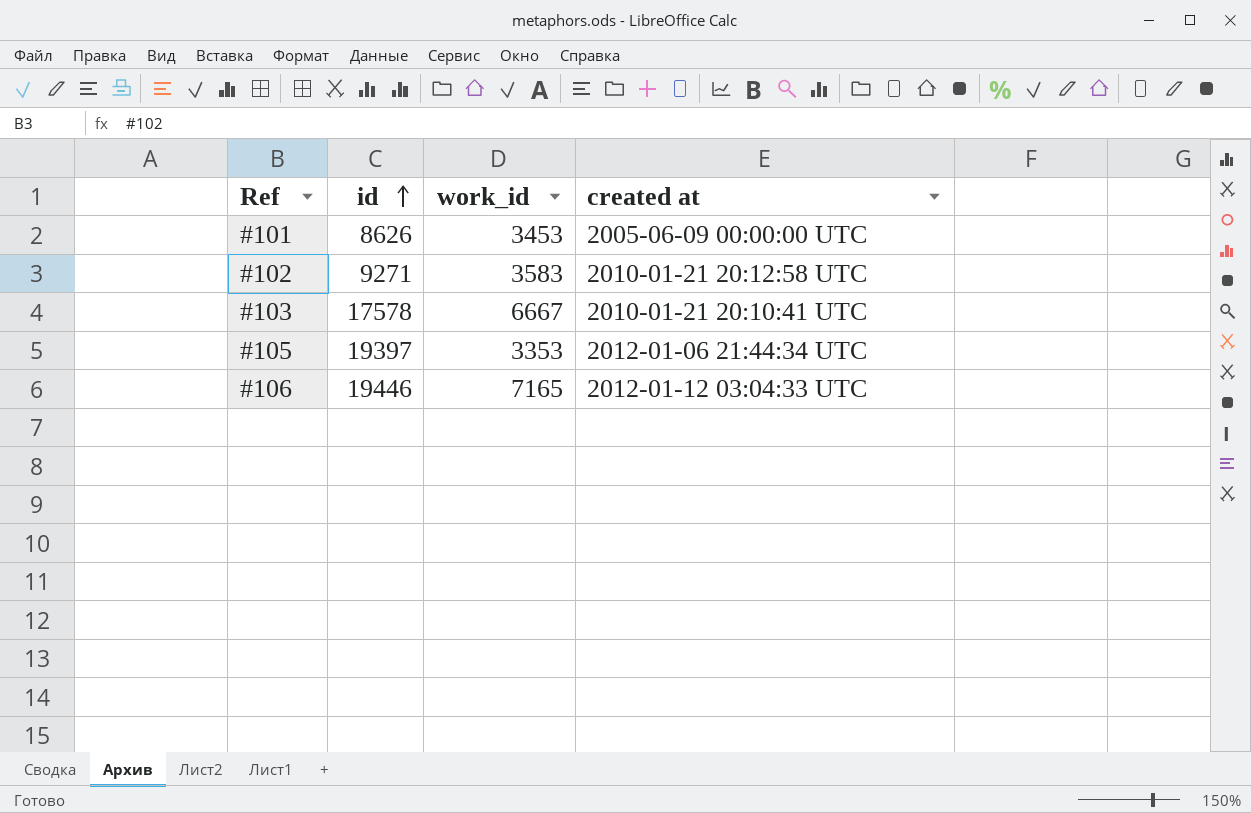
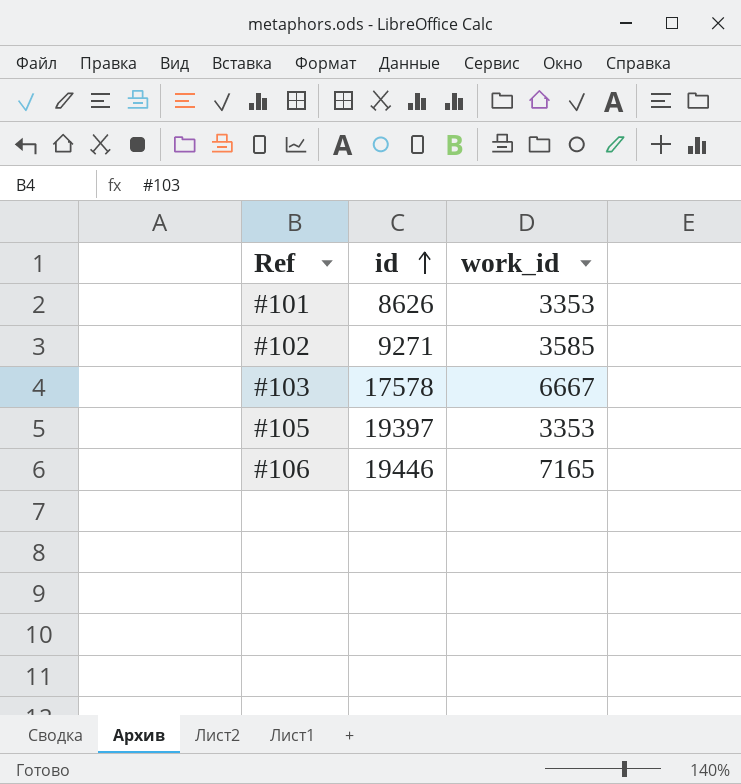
column created at | position: 4 -> none
#101 | work_id: 3453 -> 3353
#102 | work_id: 3583 -> 3585

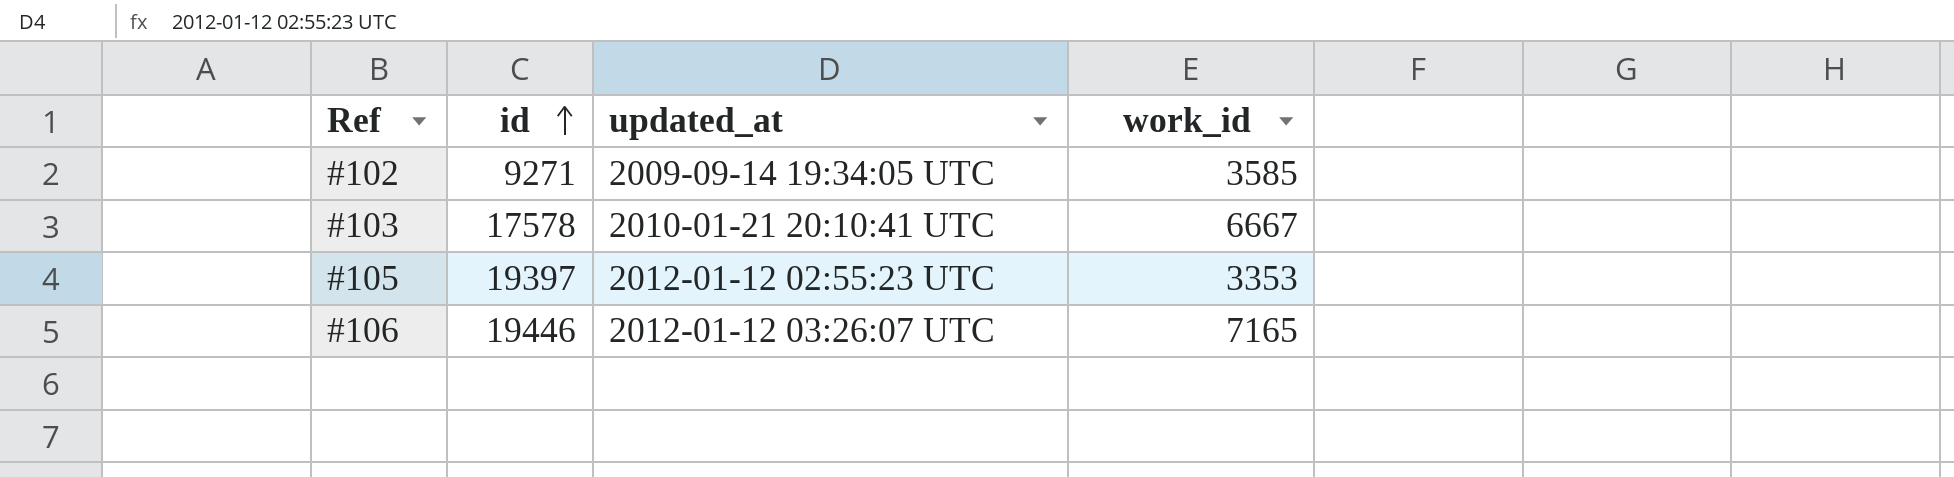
column updated_at | position: none -> 3
row #101: 8626 | 3353 -> none

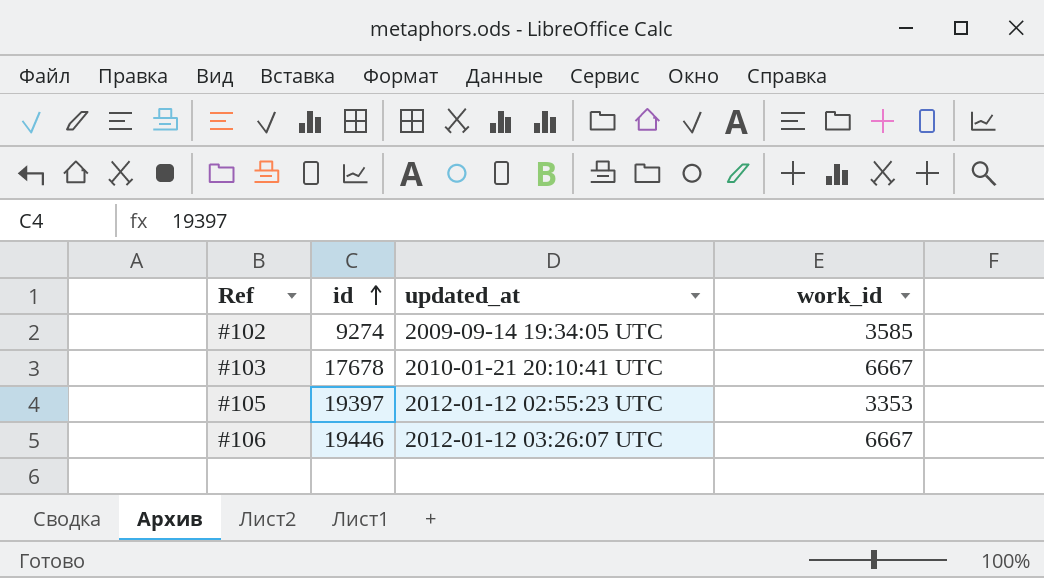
#102 | id: 9271 -> 9274
#103 | id: 17578 -> 17678
#106 | work_id: 7165 -> 6667

